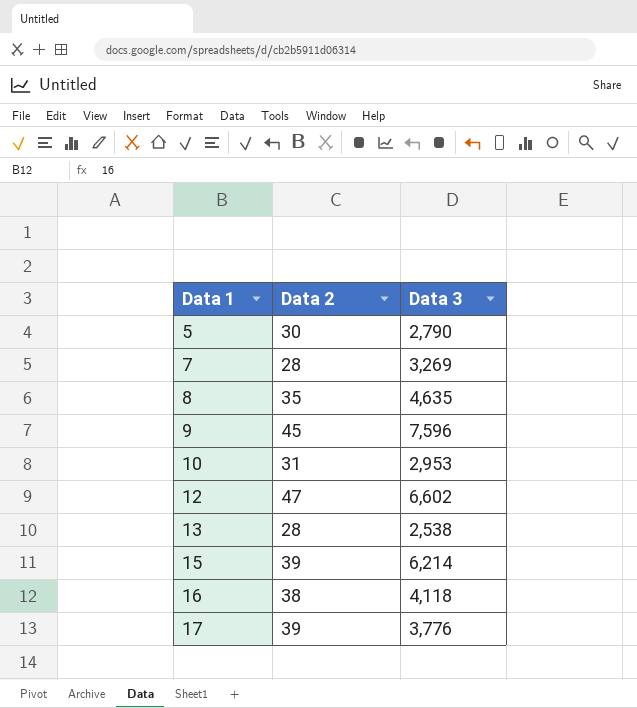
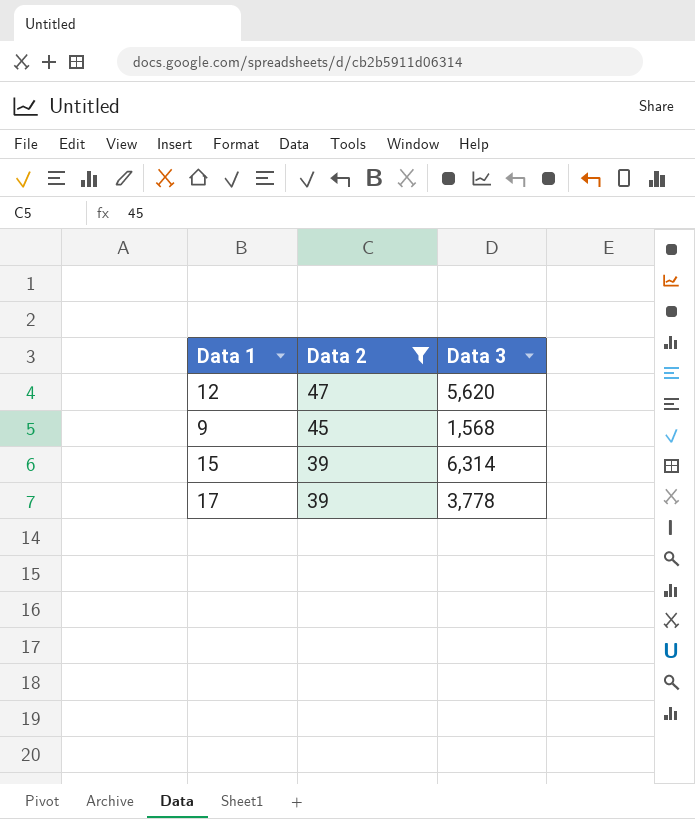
filter: none -> Data 2 >= 39
row order: Data 1 ascending -> Data 2 descending
12 | Data 3: 6,602 -> 5,620
9 | Data 3: 7,596 -> 1,568
15 | Data 3: 6,214 -> 6,314
17 | Data 3: 3,776 -> 3,778

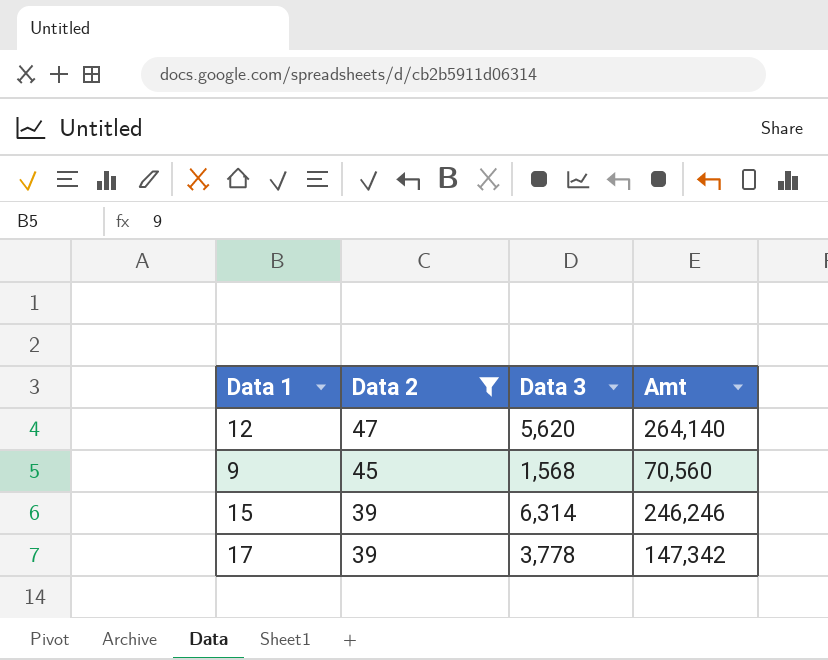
column Amt | formula: none -> [Data 2] * [Data 3]

